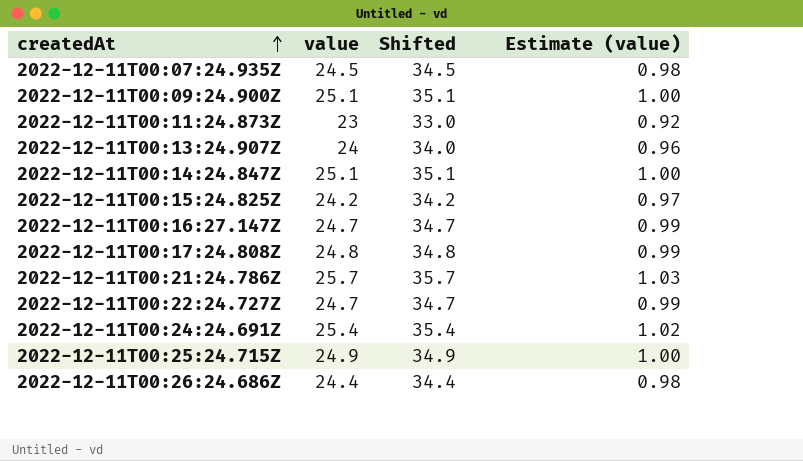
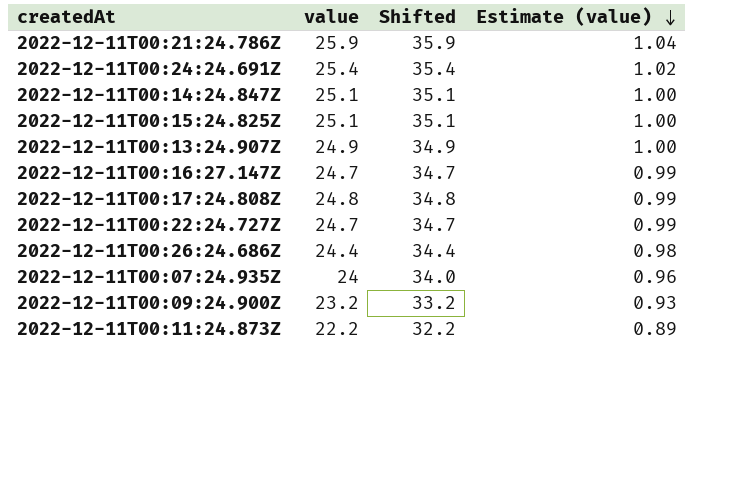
row order: createdAt ascending -> Estimate (value) descending
row 2022-12-11T00:25:24.715Z: 24.9 | 34.9 | 1.00 -> none
2022-12-11T00:21:24.786Z | value: 25.7 -> 25.9
2022-12-11T00:21:24.786Z | Shifted: 35.7 -> 35.9
2022-12-11T00:21:24.786Z | Estimate (value): 1.03 -> 1.04
2022-12-11T00:15:24.825Z | value: 24.2 -> 25.1
2022-12-11T00:15:24.825Z | Shifted: 34.2 -> 35.1
2022-12-11T00:15:24.825Z | Estimate (value): 0.97 -> 1.00
2022-12-11T00:13:24.907Z | value: 24 -> 24.9
2022-12-11T00:13:24.907Z | Shifted: 34.0 -> 34.9
2022-12-11T00:13:24.907Z | Estimate (value): 0.96 -> 1.00
2022-12-11T00:07:24.935Z | value: 24.5 -> 24
2022-12-11T00:07:24.935Z | Shifted: 34.5 -> 34.0
2022-12-11T00:07:24.935Z | Estimate (value): 0.98 -> 0.96
2022-12-11T00:09:24.900Z | value: 25.1 -> 23.2
2022-12-11T00:09:24.900Z | Shifted: 35.1 -> 33.2
2022-12-11T00:09:24.900Z | Estimate (value): 1.00 -> 0.93
2022-12-11T00:11:24.873Z | value: 23 -> 22.2
2022-12-11T00:11:24.873Z | Shifted: 33.0 -> 32.2
2022-12-11T00:11:24.873Z | Estimate (value): 0.92 -> 0.89

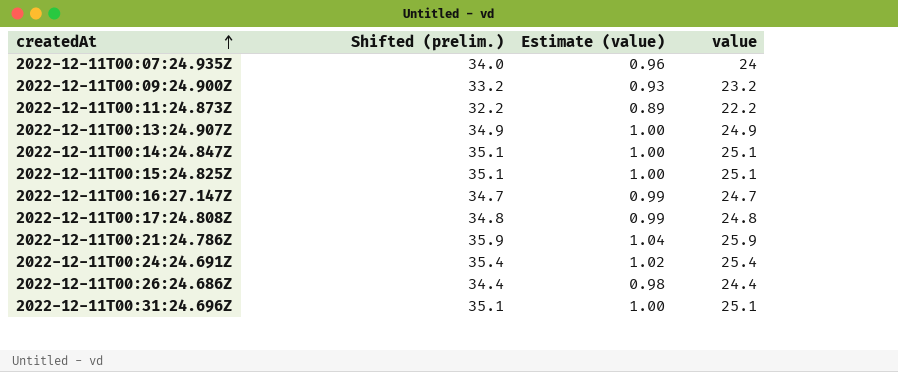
row order: Estimate (value) descending -> createdAt ascending
column name: Shifted -> Shifted (prelim.)
column value | position: 2 -> 4
row 2022-12-11T00:22:24.727Z: 24.7 | 34.7 | 0.99 -> none
row 2022-12-11T00:31:24.696Z: none -> 35.1 | 1.00 | 25.1

